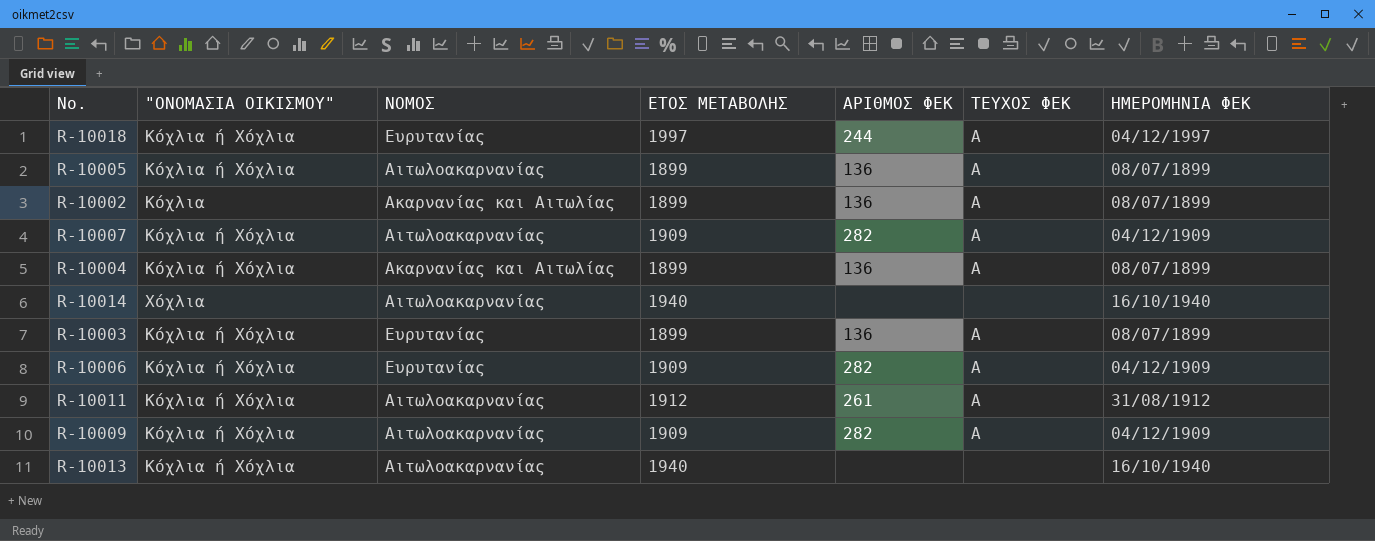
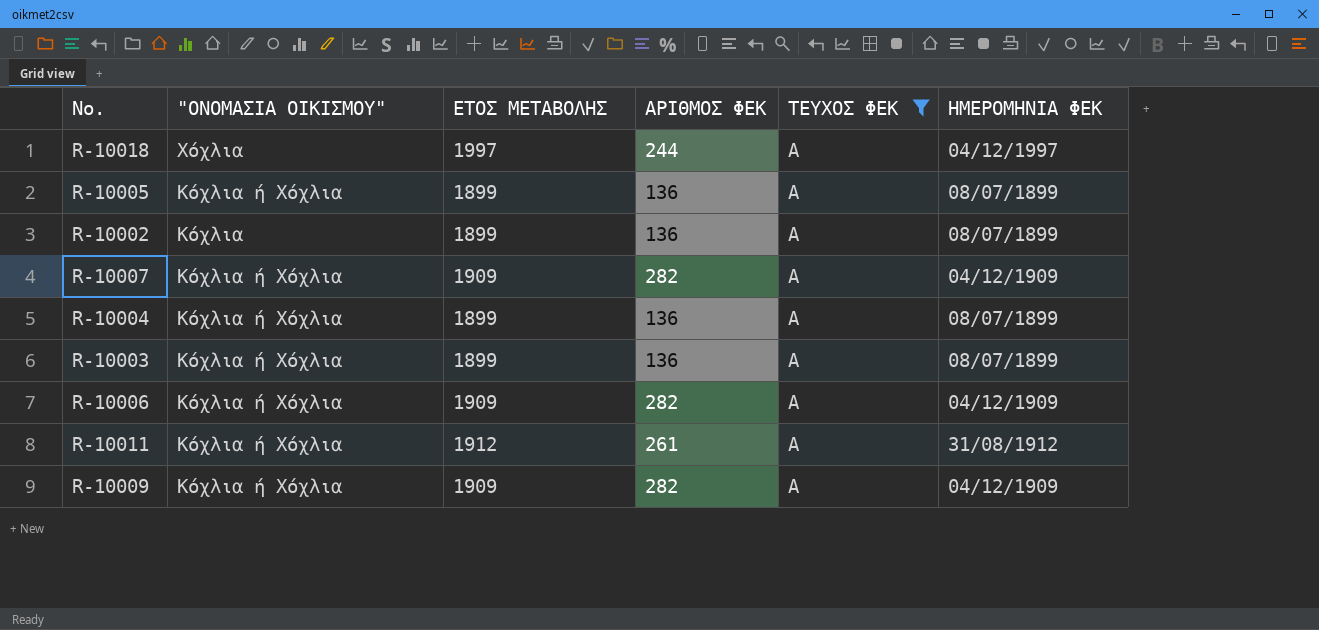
filter: none -> ΤΕΥΧΟΣ ΦΕΚ = Α
column ΝΟΜΟΣ | position: 3 -> none
R-10018 | "ΟΝΟΜΑΣΙΑ ΟΙΚΙΣΜΟΥ": Κόχλια ή Χόχλια -> Χόχλια

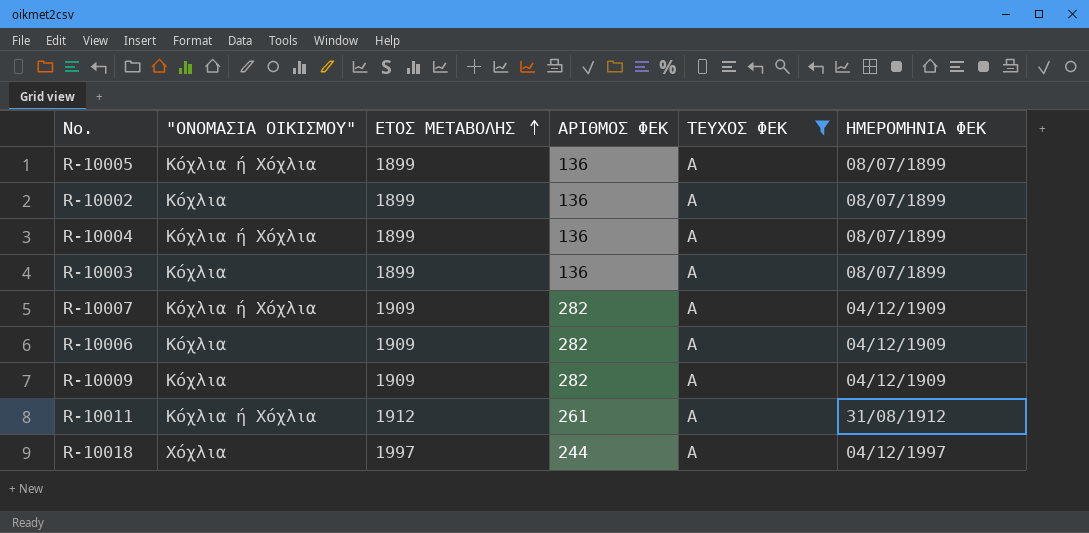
row order: none -> ΕΤΟΣ ΜΕΤΑΒΟΛΗΣ ascending
R-10003 | "ΟΝΟΜΑΣΙΑ ΟΙΚΙΣΜΟΥ": Κόχλια ή Χόχλια -> Κόχλια
R-10006 | "ΟΝΟΜΑΣΙΑ ΟΙΚΙΣΜΟΥ": Κόχλια ή Χόχλια -> Κόχλια
R-10009 | "ΟΝΟΜΑΣΙΑ ΟΙΚΙΣΜΟΥ": Κόχλια ή Χόχλια -> Κόχλια

